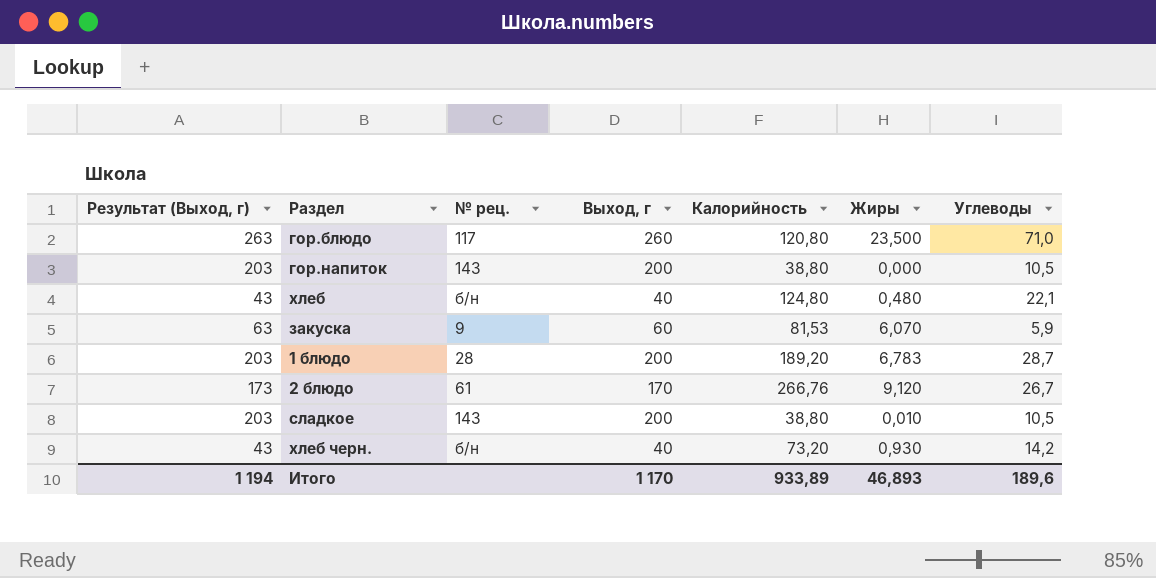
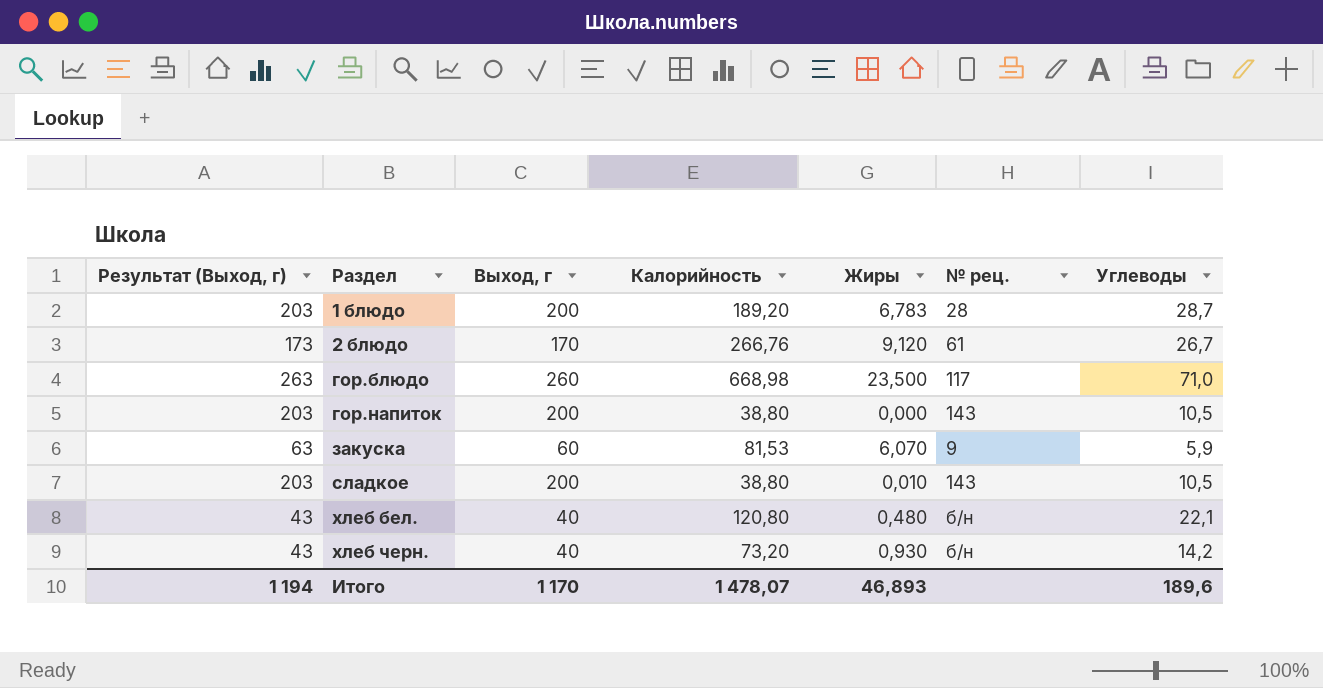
row order: none -> Раздел ascending
column № рец. | position: 3 -> 6
row хлеб: 43 | б/н | 40 | 124,80 | 0,480 | 22,1 -> none
гор.блюдо | Калорийность: 120,80 -> 668,98
row хлеб бел.: none -> 43 | 40 | 120,80 | 0,480 | б/н | 22,1
Итого | Калорийность: 933,89 -> 1 478,07

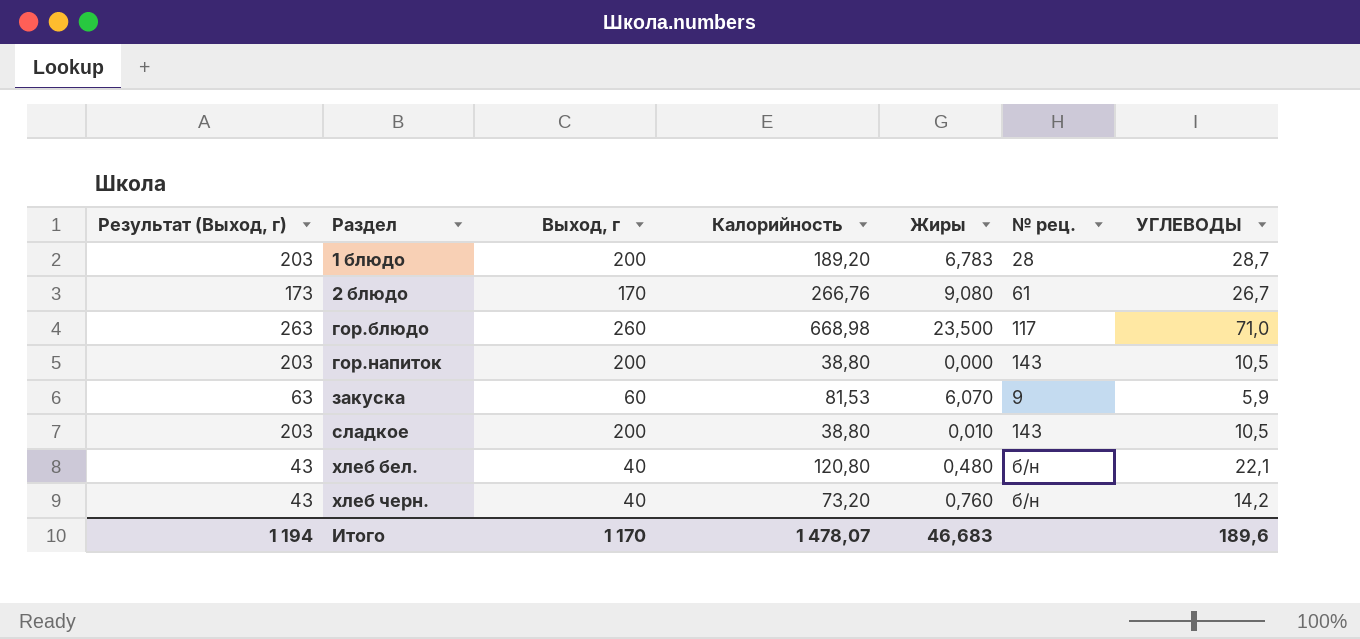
column name: Углеводы -> УГЛЕВОДЫ
2 блюдо | Жиры: 9,120 -> 9,080
хлеб черн. | Жиры: 0,930 -> 0,760
Итого | Жиры: 46,893 -> 46,683

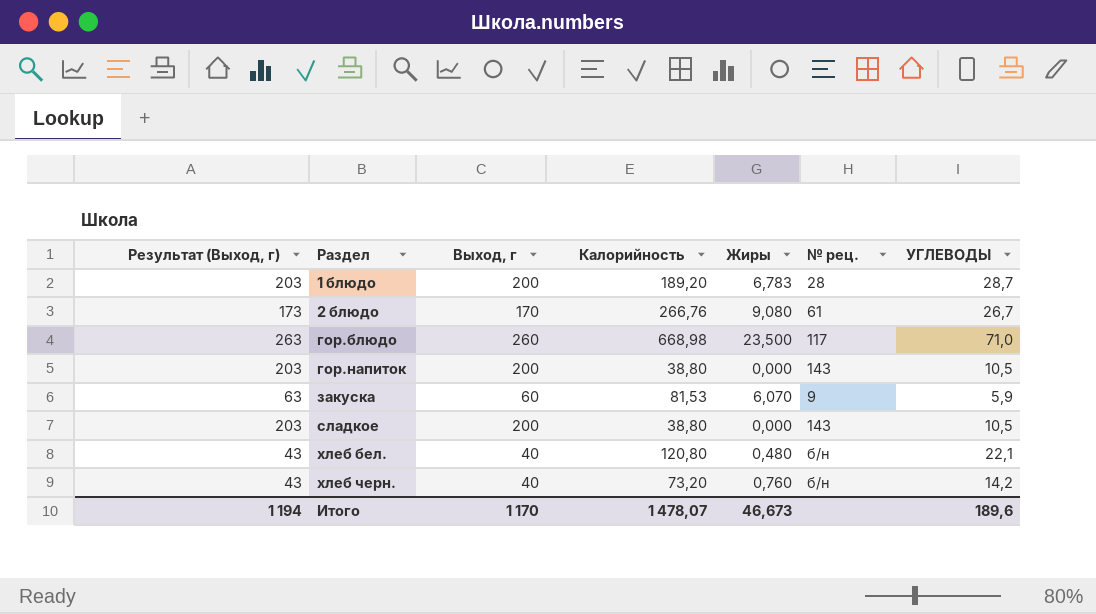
сладкое | Жиры: 0,010 -> 0,000
Итого | Жиры: 46,683 -> 46,673

